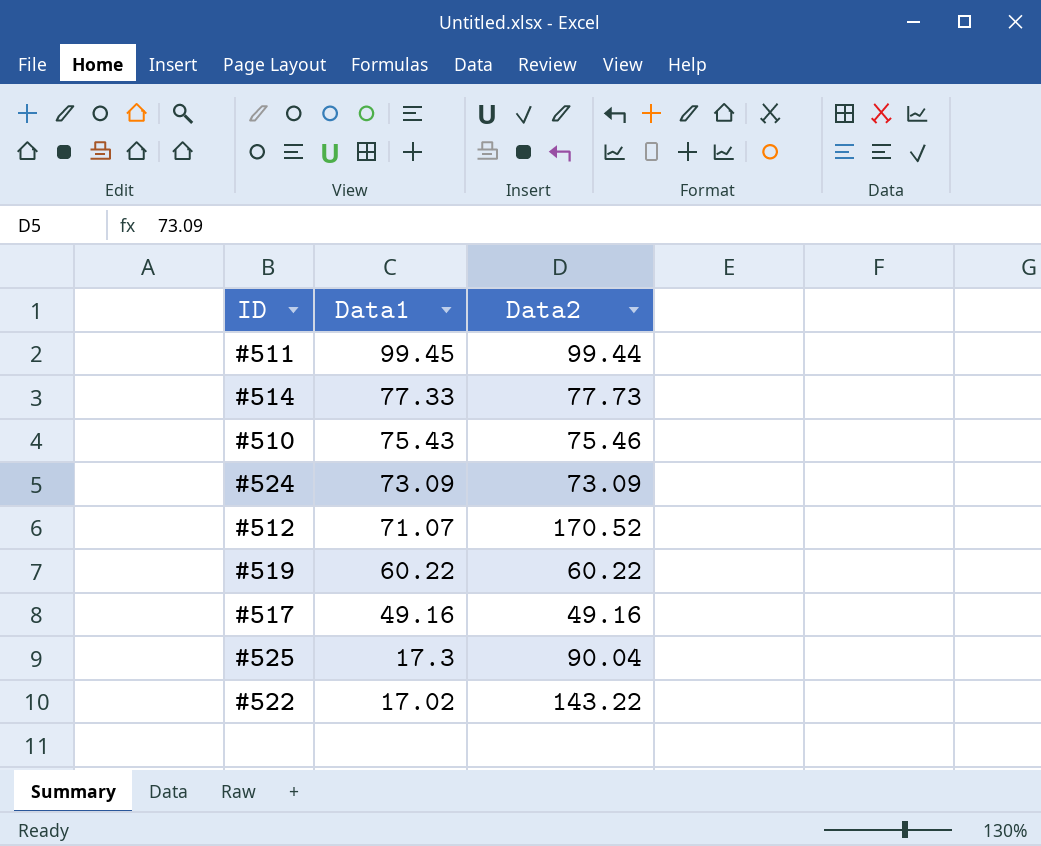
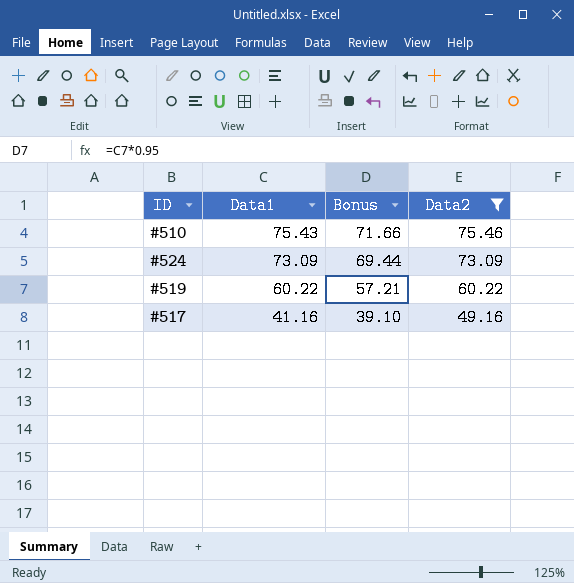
filter: none -> Data2 <= 75.46
column Bonus | formula: none -> [Data1] * 0.95
#517 | Data1: 49.16 -> 41.16

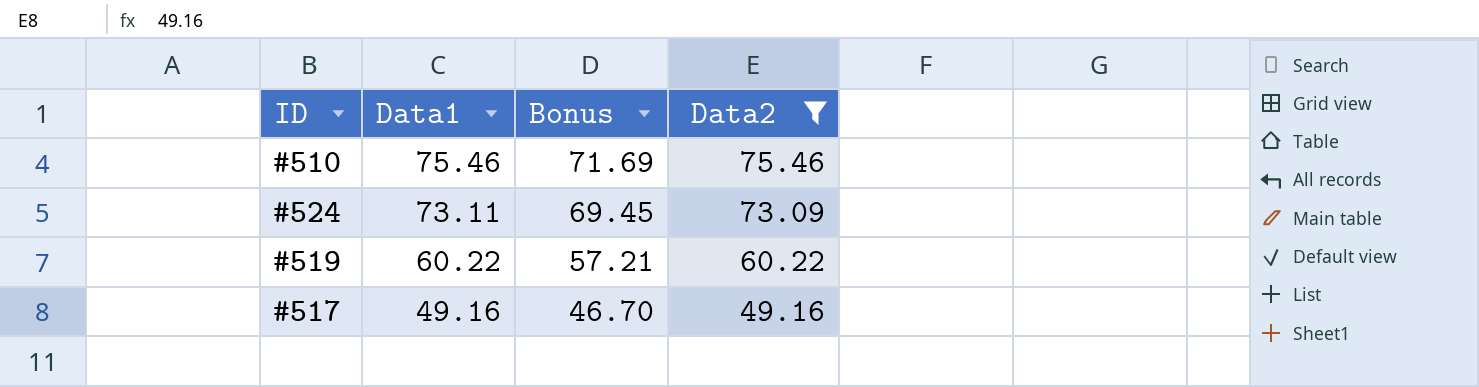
#510 | Data1: 75.43 -> 75.46
#510 | Bonus: 71.66 -> 71.69
#524 | Data1: 73.09 -> 73.11
#524 | Bonus: 69.44 -> 69.45
#517 | Data1: 41.16 -> 49.16
#517 | Bonus: 39.10 -> 46.70

